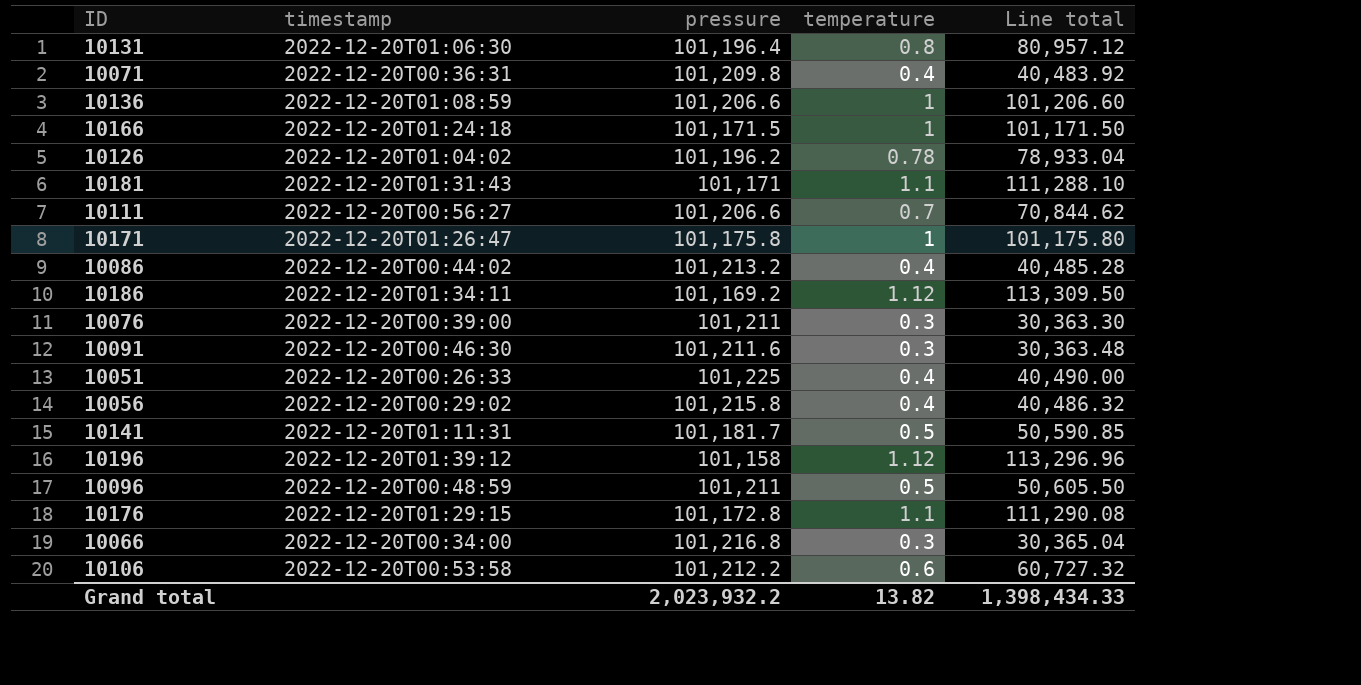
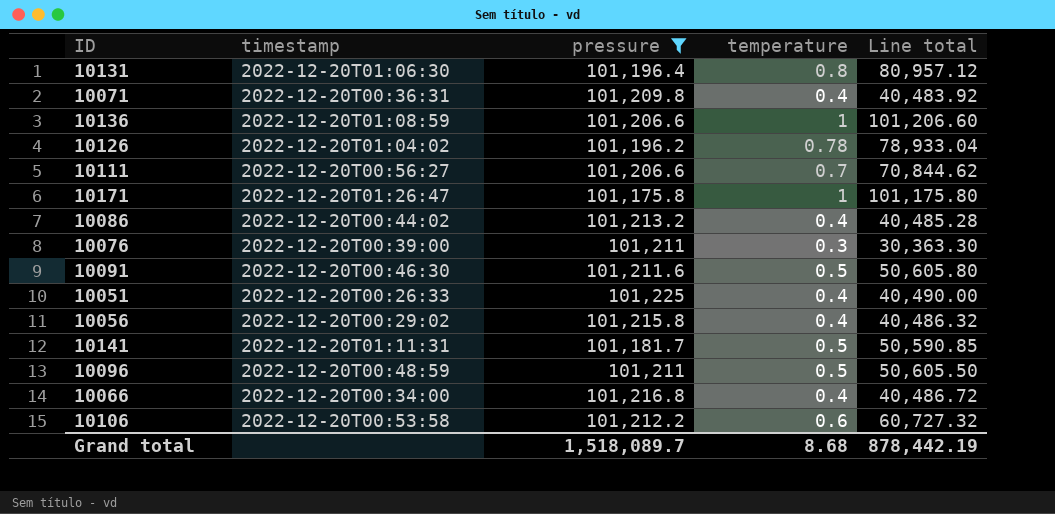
filter: none -> pressure >= 101,175.8
10091 | temperature: 0.3 -> 0.5
10091 | Line total: 30,363.48 -> 50,605.80
10066 | temperature: 0.3 -> 0.4
10066 | Line total: 30,365.04 -> 40,486.72
Grand total | pressure: 2,023,932.2 -> 1,518,089.7
Grand total | temperature: 13.82 -> 8.68
Grand total | Line total: 1,398,434.33 -> 878,442.19

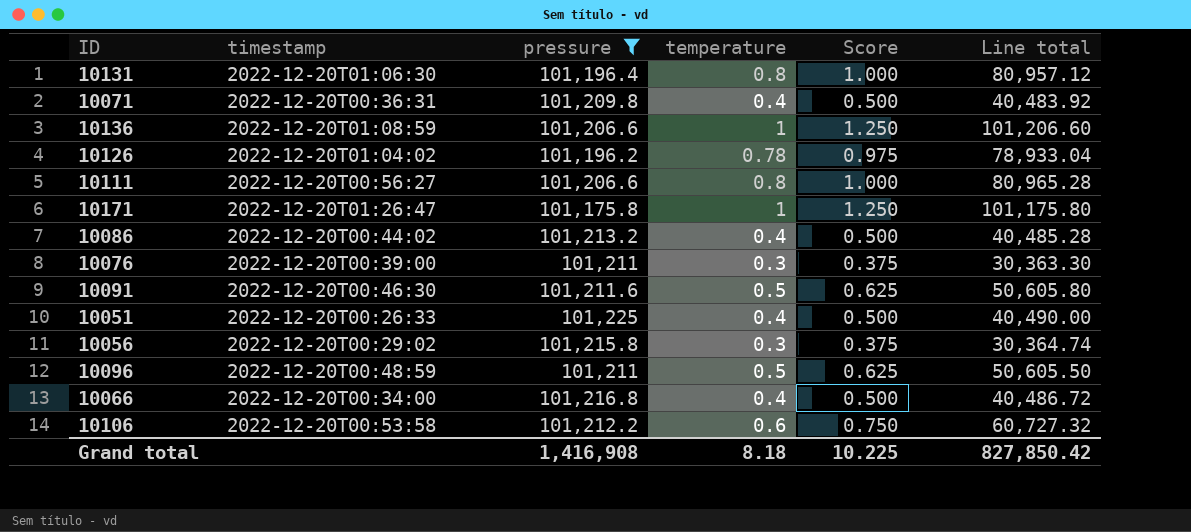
column Score | formula: none -> [temperature] * 1.25
row 10141: 2022-12-20T01:11:31 | 101,181.7 | 0.5 | 50,590.85 -> none
10111 | temperature: 0.7 -> 0.8
10111 | Line total: 70,844.62 -> 80,965.28
10056 | temperature: 0.4 -> 0.3
10056 | Line total: 40,486.32 -> 30,364.74
Grand total | pressure: 1,518,089.7 -> 1,416,908
Grand total | temperature: 8.68 -> 8.18
Grand total | Line total: 878,442.19 -> 827,850.42

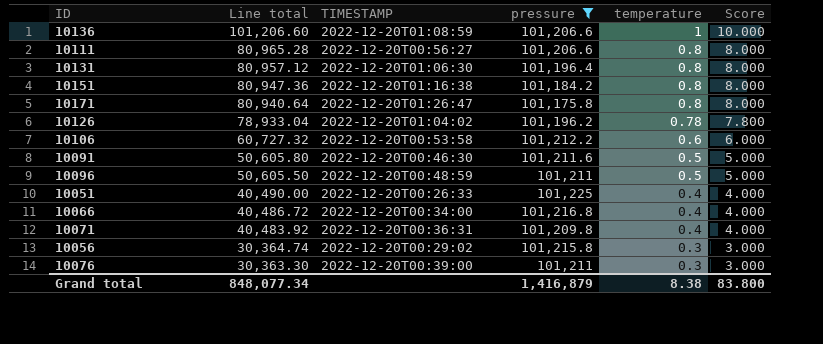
row order: none -> Line total descending
column Line total | position: 6 -> 2
column name: timestamp -> TIMESTAMP
column Score | formula: [temperature] * 1.25 -> [temperature] * 10
row 10086: 2022-12-20T00:44:02 | 101,213.2 | 0.4 | 0.500 | 40,485.28 -> none
row 10151: none -> 80,947.36 | 2022-12-20T01:16:38 | 101,184.2 | 0.8 | 8.000
10171 | Line total: 101,175.80 -> 80,940.64
10171 | temperature: 1 -> 0.8
Grand total | Line total: 827,850.42 -> 848,077.34
Grand total | pressure: 1,416,908 -> 1,416,879
Grand total | temperature: 8.18 -> 8.38
Grand total | Score: 10.225 -> 83.800

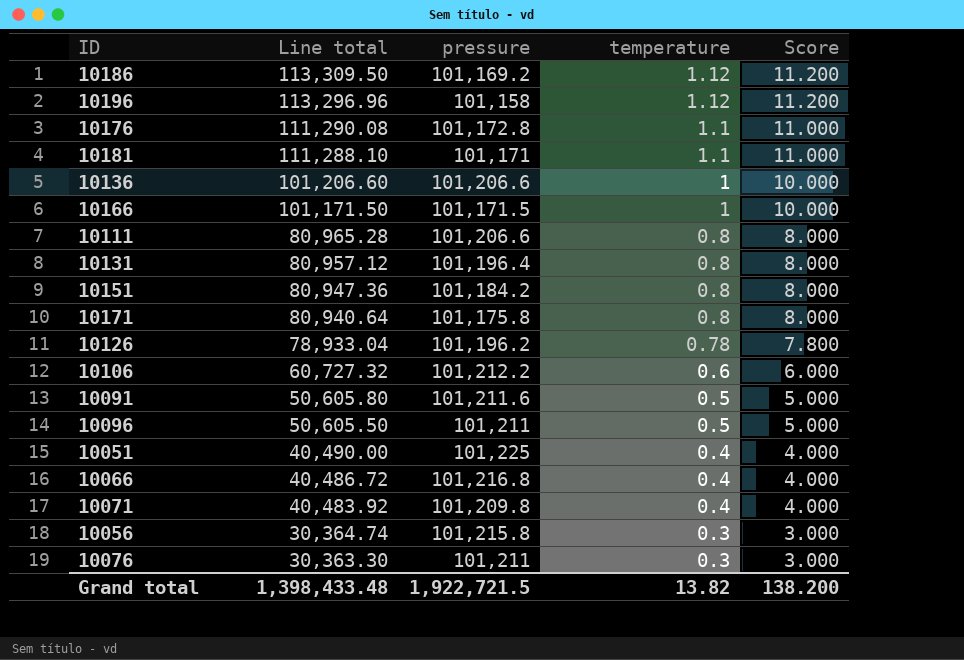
filter: pressure >= 101,175.8 -> none
column TIMESTAMP | position: 3 -> none
Grand total | Line total: 848,077.34 -> 1,398,433.48
Grand total | pressure: 1,416,879 -> 1,922,721.5
Grand total | temperature: 8.38 -> 13.82
Grand total | Score: 83.800 -> 138.200

